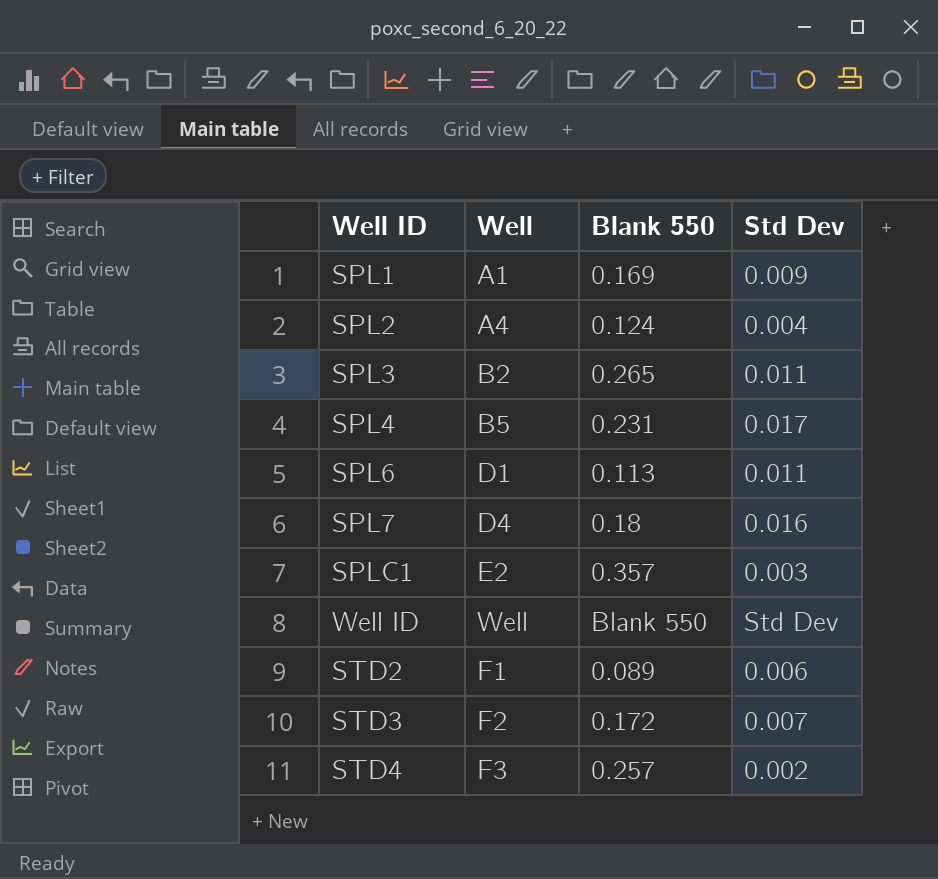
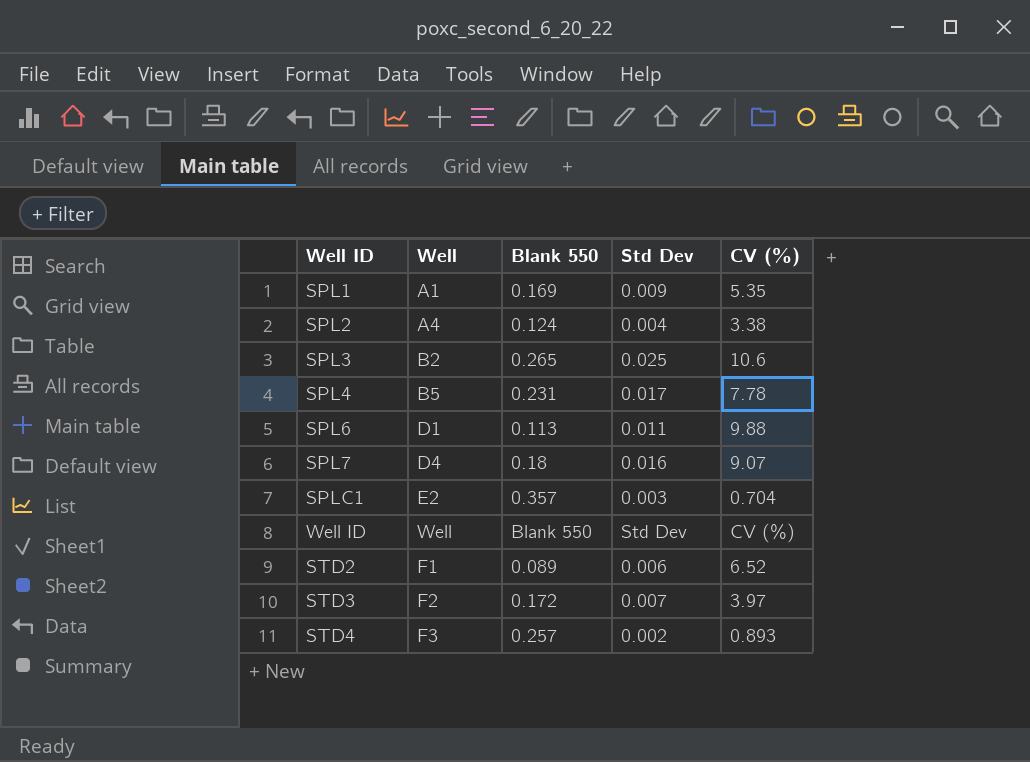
column CV (%) | position: none -> 5
SPL3 | Std Dev: 0.011 -> 0.025

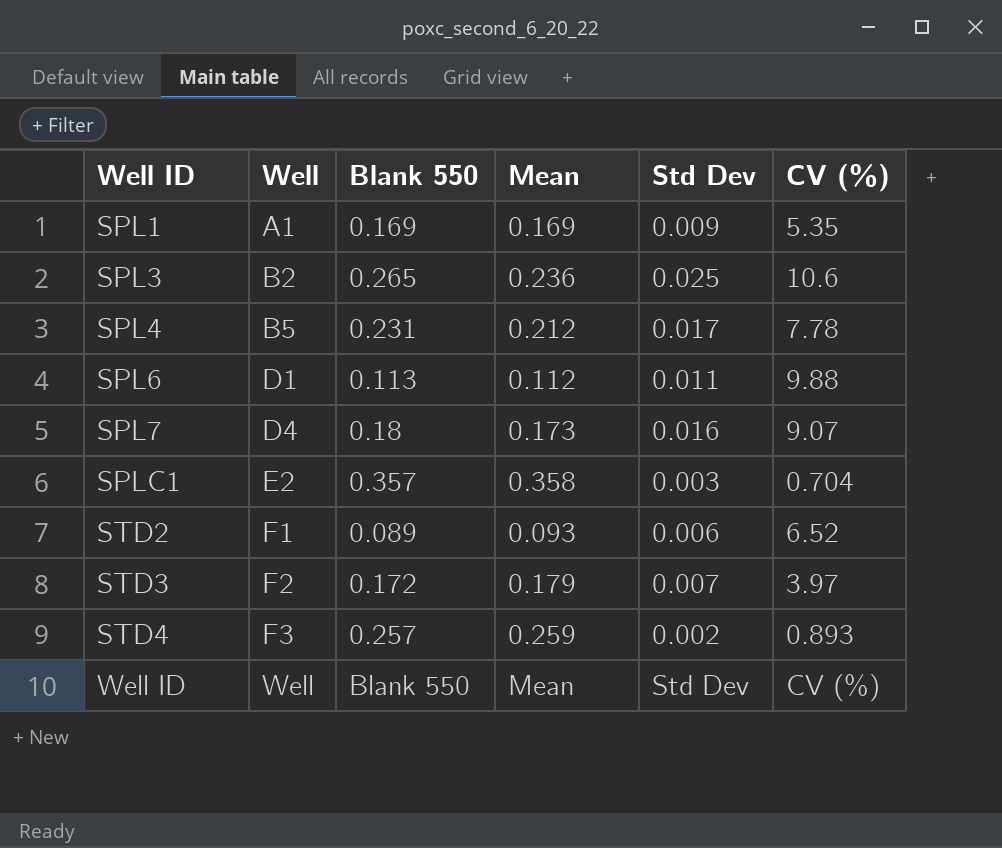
row order: none -> Well ID ascending
column Mean | position: none -> 4
row SPL2: A4 | 0.124 | 0.004 | 3.38 -> none

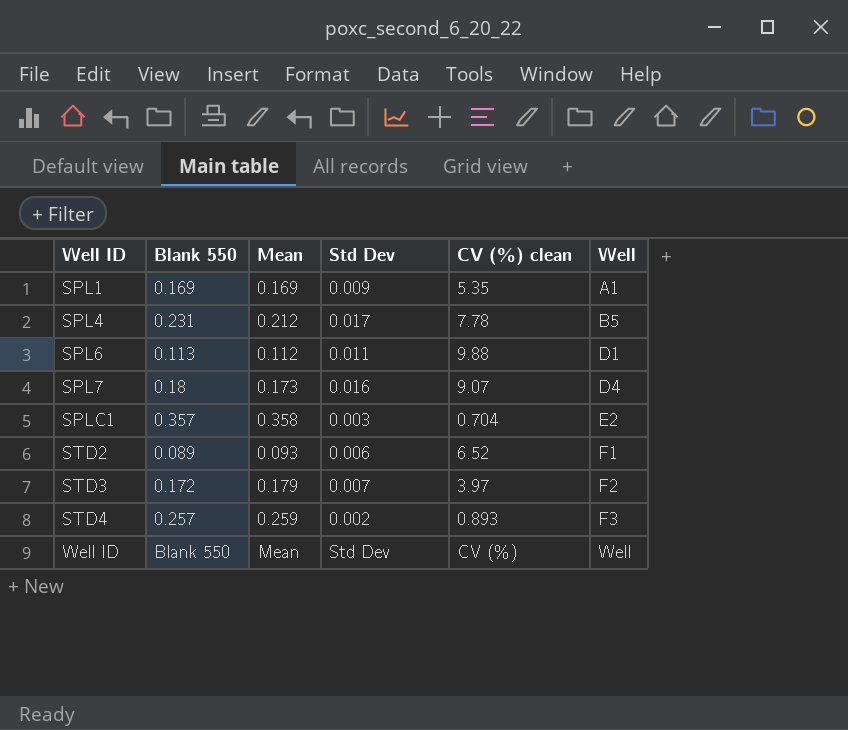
column name: CV (%) -> CV (%) clean
column Well | position: 2 -> 6
row SPL3: B2 | 0.265 | 0.236 | 0.025 | 10.6 -> none

